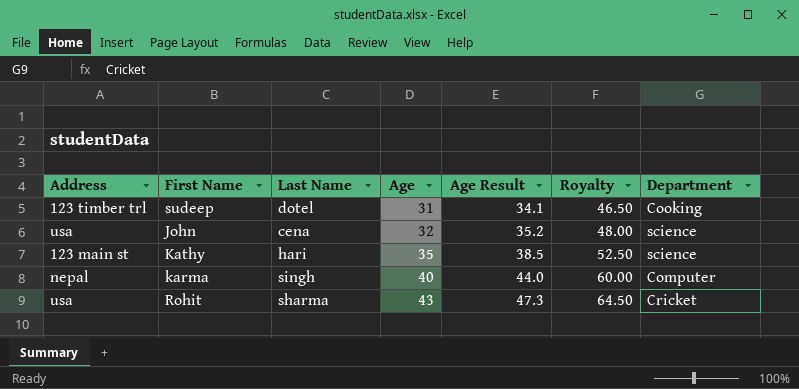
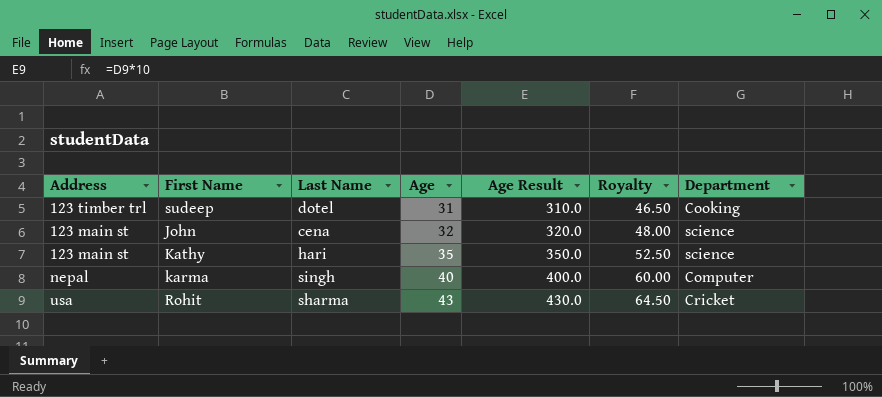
column Age Result | formula: [Age] * 1.1 -> [Age] * 10
John | Address: usa -> 123 main st

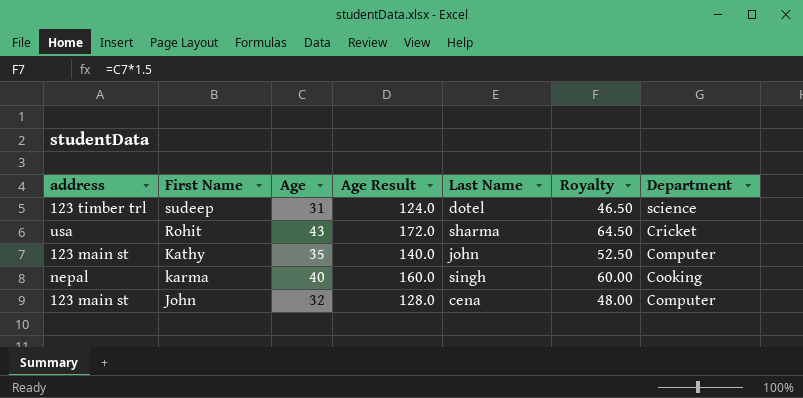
row order: Age ascending -> First Name descending
column name: Address -> address
column Age Result | formula: [Age] * 10 -> [Age] * 4
column Last Name | position: 3 -> 5
sudeep | Department: Cooking -> science
Kathy | Last Name: hari -> john
Kathy | Department: science -> Computer
karma | Department: Computer -> Cooking
John | Department: science -> Computer

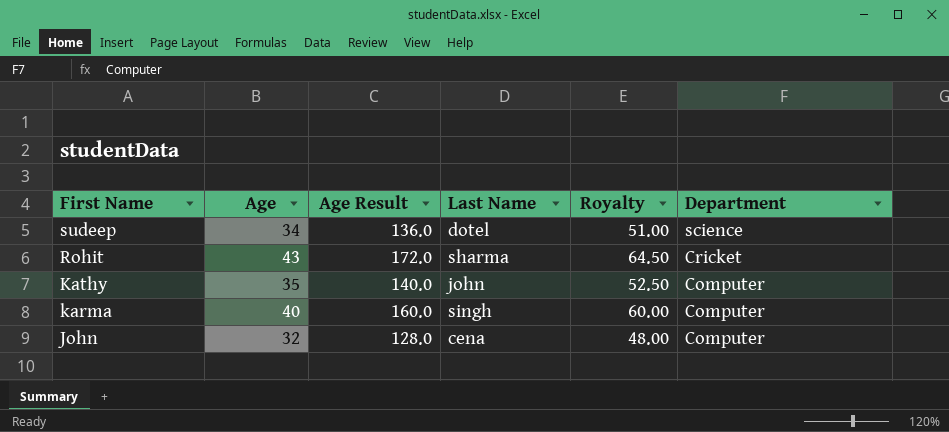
column address | position: 1 -> none
sudeep | Age: 31 -> 34
sudeep | Age Result: 124.0 -> 136.0
sudeep | Royalty: 46.50 -> 51.00
karma | Department: Cooking -> Computer

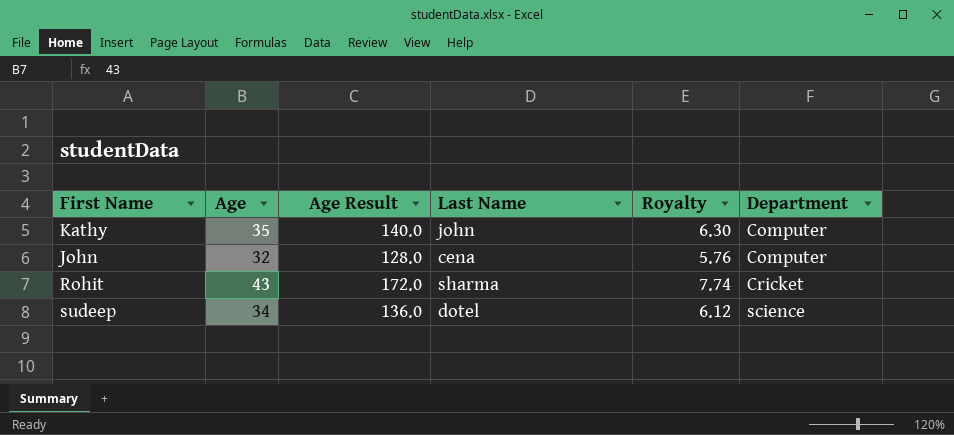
row order: First Name descending -> Department ascending
column Royalty | formula: [Age] * 1.5 -> [Age] * 0.18
row karma: 40 | 160.0 | singh | 60.00 | Computer -> none

